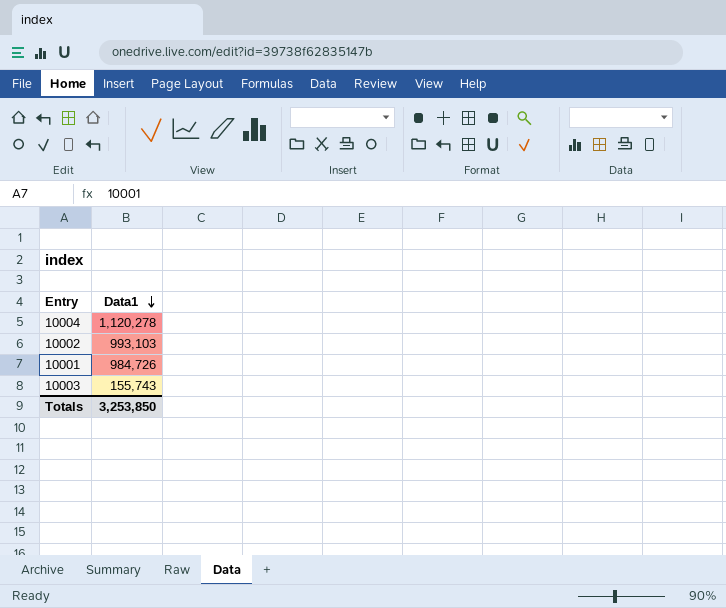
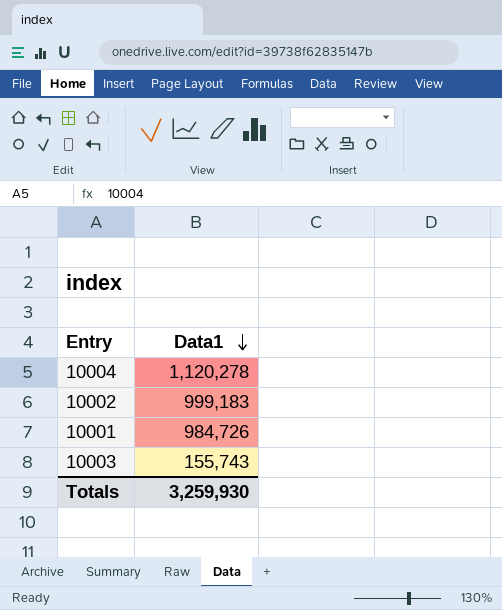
10002 | Data1: 993,103 -> 999,183
Totals | Data1: 3,253,850 -> 3,259,930

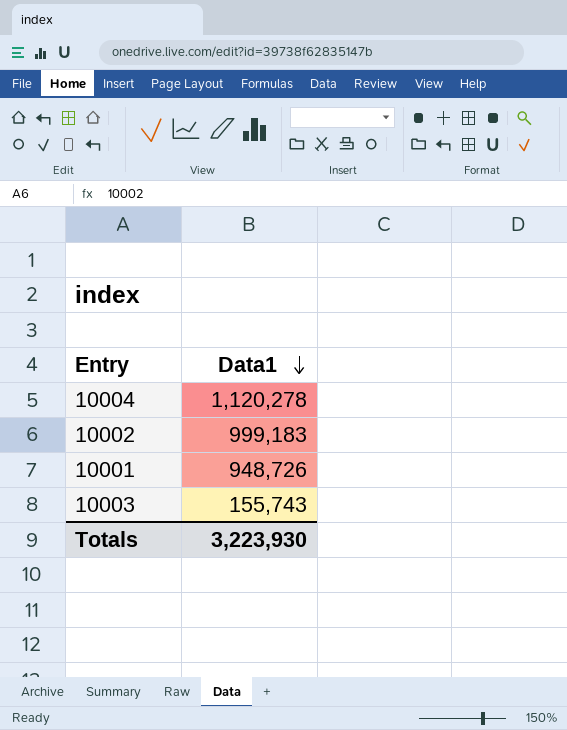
10001 | Data1: 984,726 -> 948,726
Totals | Data1: 3,259,930 -> 3,223,930

